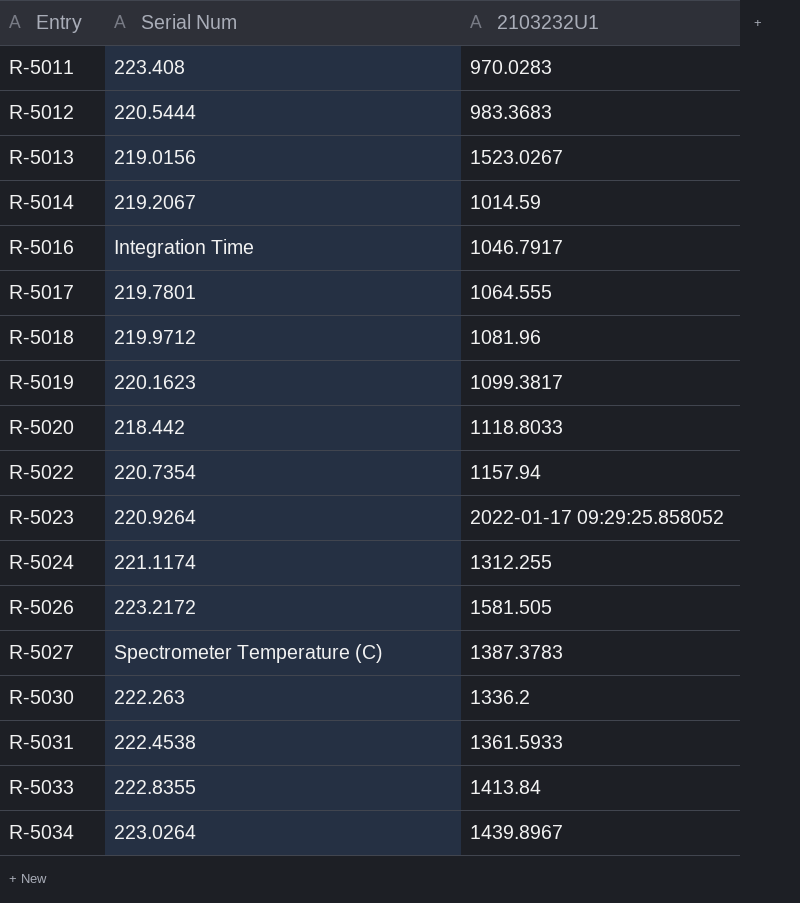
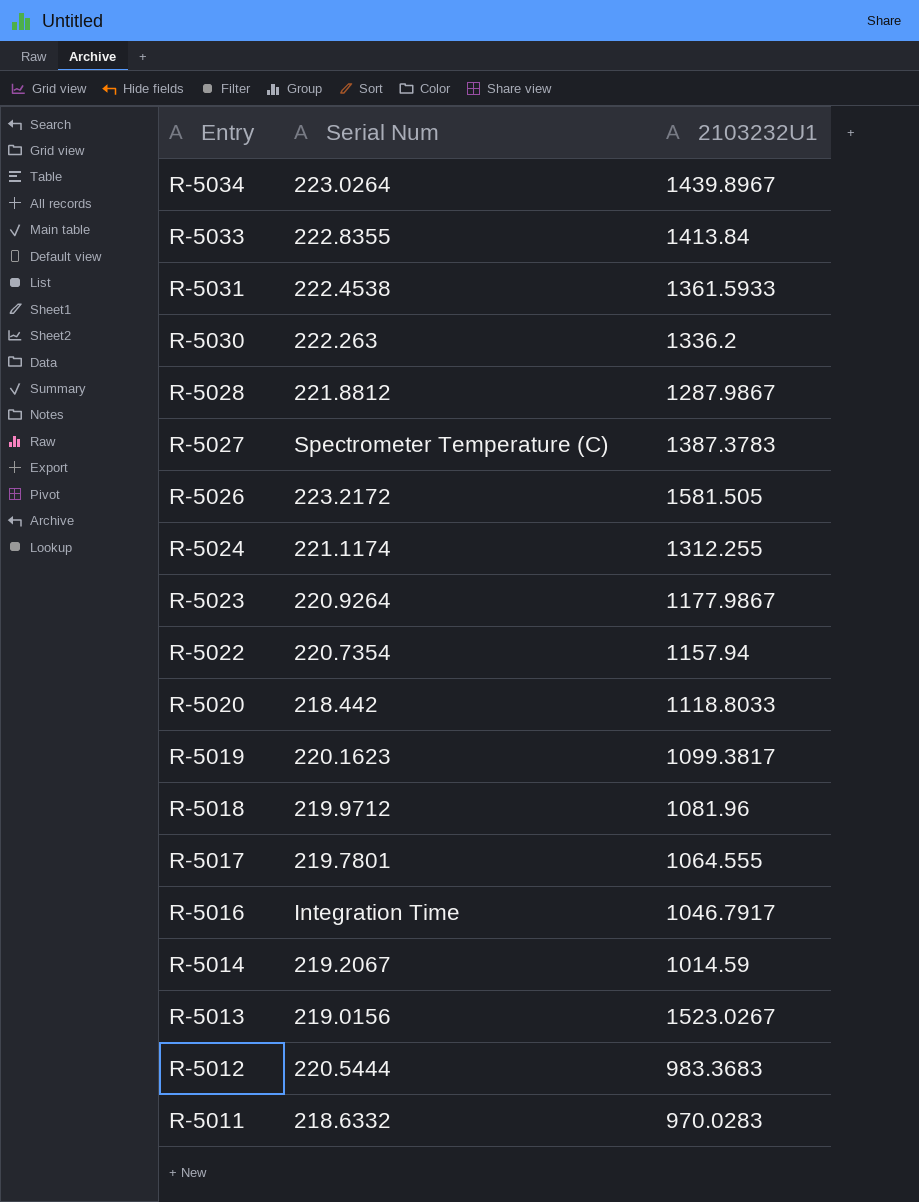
row order: Entry ascending -> Entry descending
row R-5028: none -> 221.8812 | 1287.9867
R-5023 | 2103232U1: 2022-01-17 09:29:25.858052 -> 1177.9867
R-5011 | Serial Num: 223.408 -> 218.6332

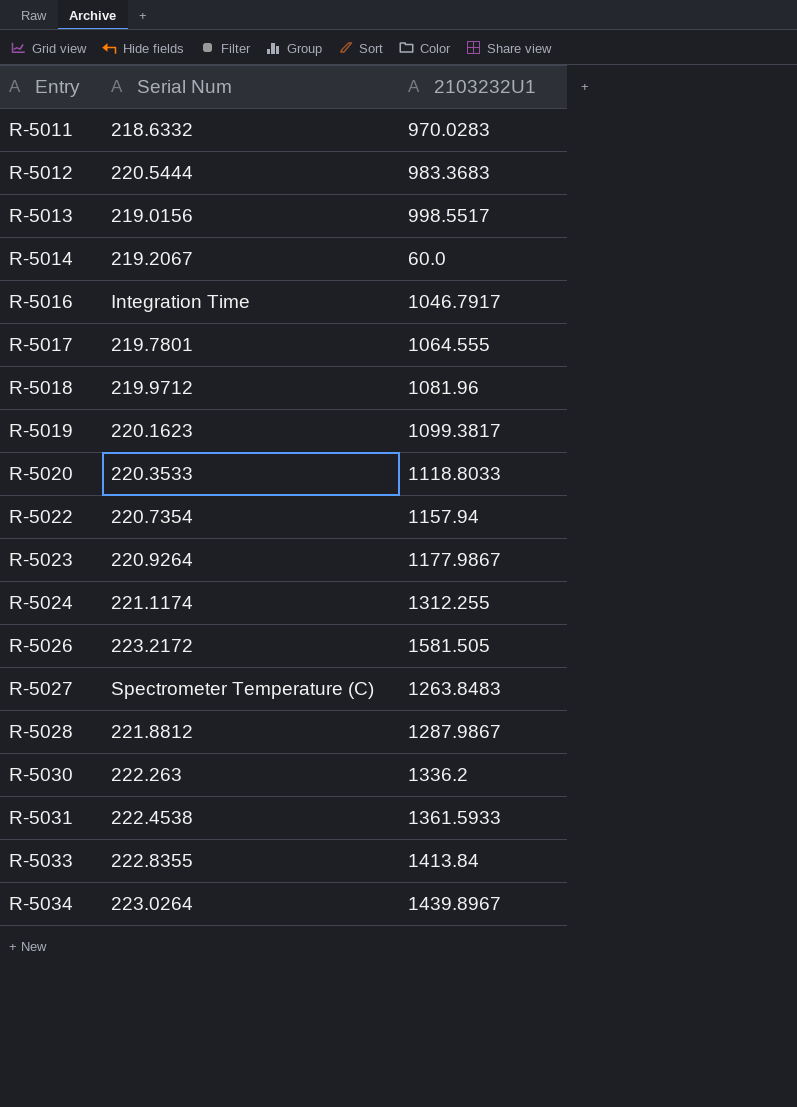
row order: Entry descending -> Entry ascending
R-5013 | 2103232U1: 1523.0267 -> 998.5517
R-5014 | 2103232U1: 1014.59 -> 60.0
R-5020 | Serial Num: 218.442 -> 220.3533
R-5027 | 2103232U1: 1387.3783 -> 1263.8483

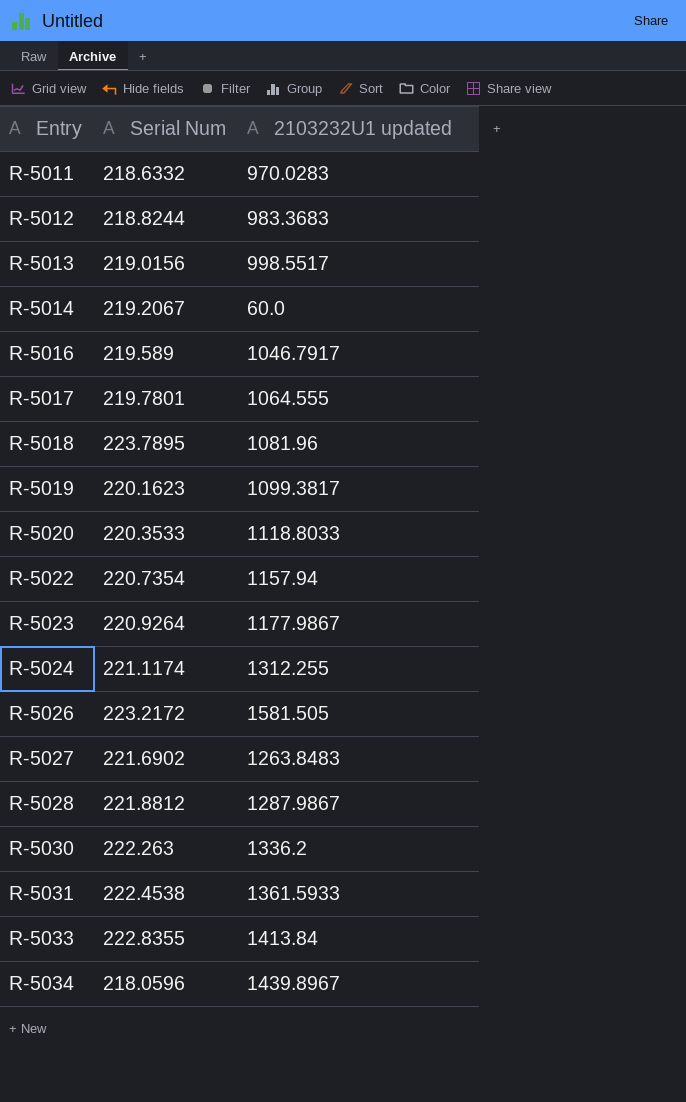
column name: 2103232U1 -> 2103232U1 updated
R-5012 | Serial Num: 220.5444 -> 218.8244
R-5016 | Serial Num: Integration Time -> 219.589
R-5018 | Serial Num: 219.9712 -> 223.7895
R-5027 | Serial Num: Spectrometer Temperature (C) -> 221.6902
R-5034 | Serial Num: 223.0264 -> 218.0596

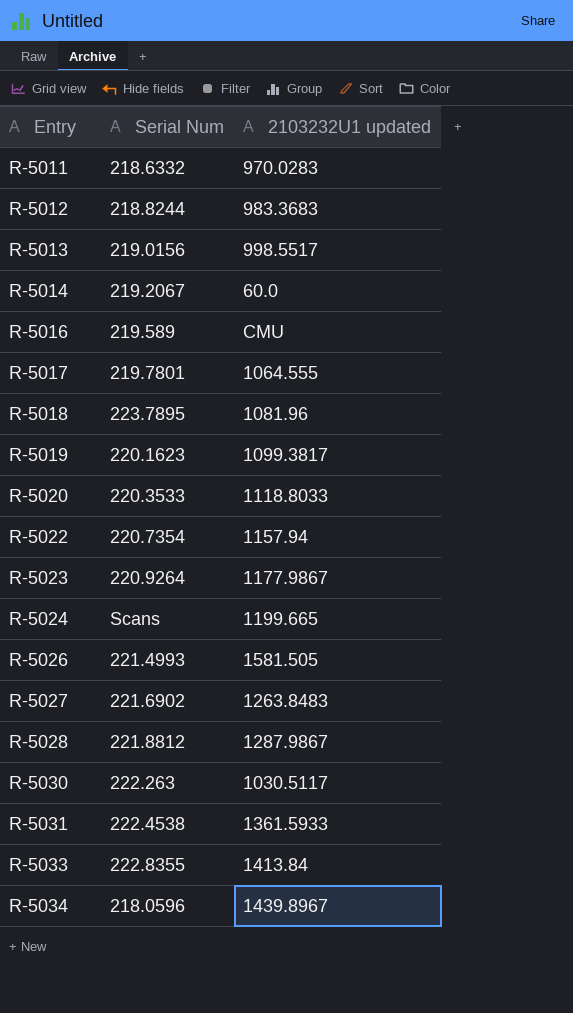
R-5016 | 2103232U1 updated: 1046.7917 -> CMU
R-5024 | Serial Num: 221.1174 -> Scans
R-5024 | 2103232U1 updated: 1312.255 -> 1199.665
R-5026 | Serial Num: 223.2172 -> 221.4993
R-5030 | 2103232U1 updated: 1336.2 -> 1030.5117

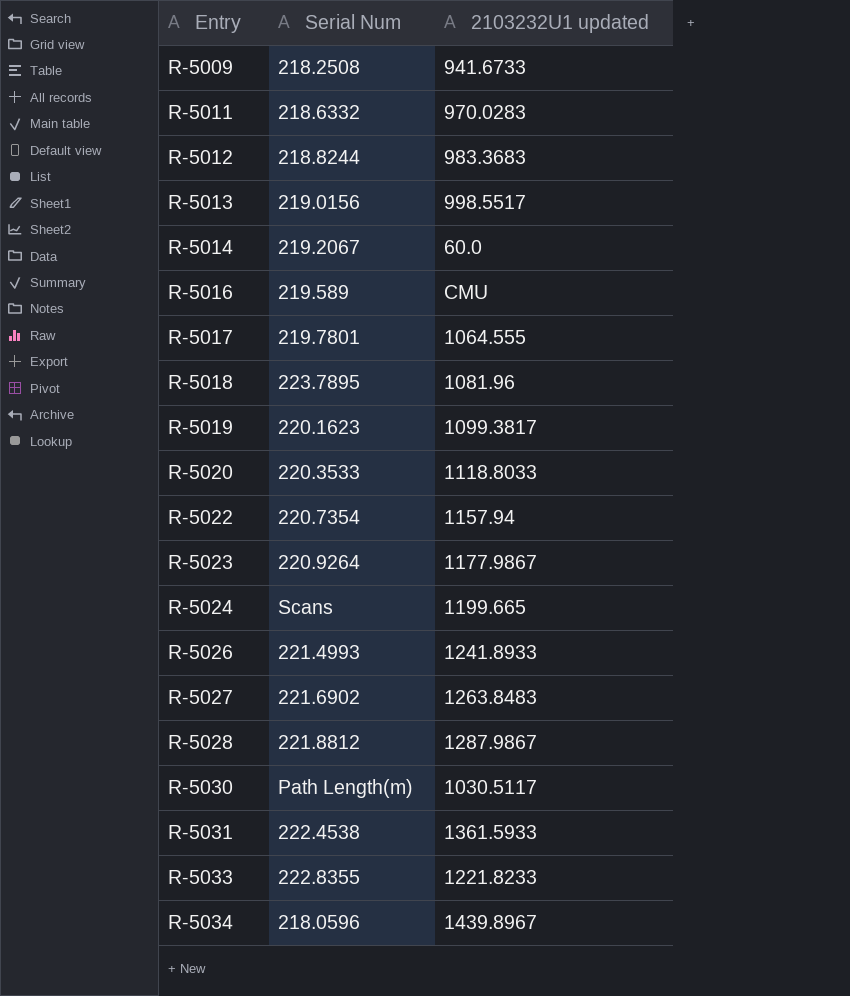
row R-5009: none -> 218.2508 | 941.6733
R-5026 | 2103232U1 updated: 1581.505 -> 1241.8933
R-5030 | Serial Num: 222.263 -> Path Length(m)
R-5033 | 2103232U1 updated: 1413.84 -> 1221.8233

